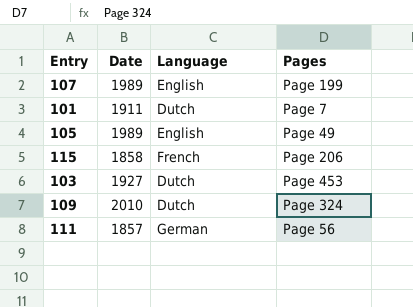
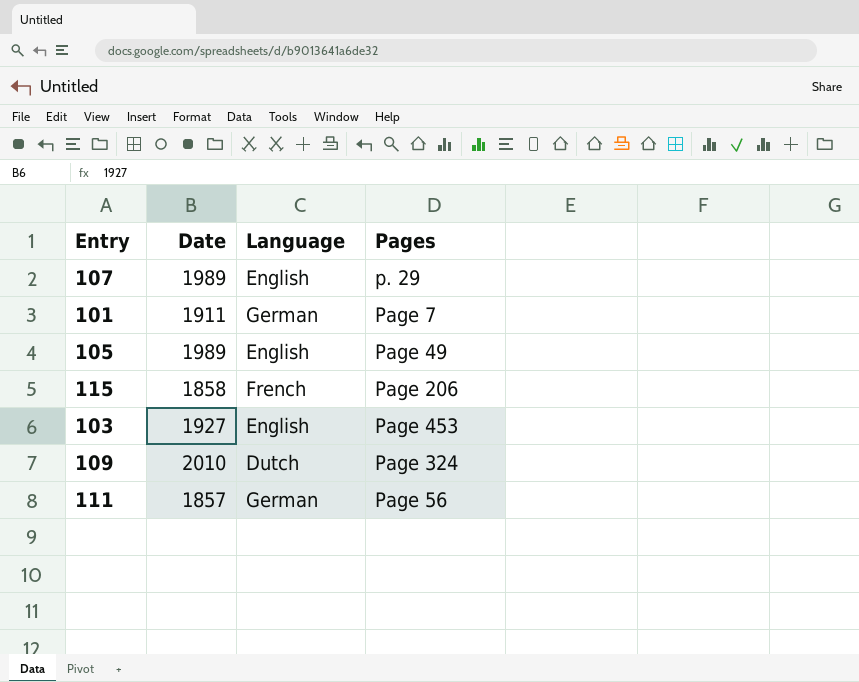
107 | Pages: Page 199 -> p. 29
101 | Language: Dutch -> German
103 | Language: Dutch -> English

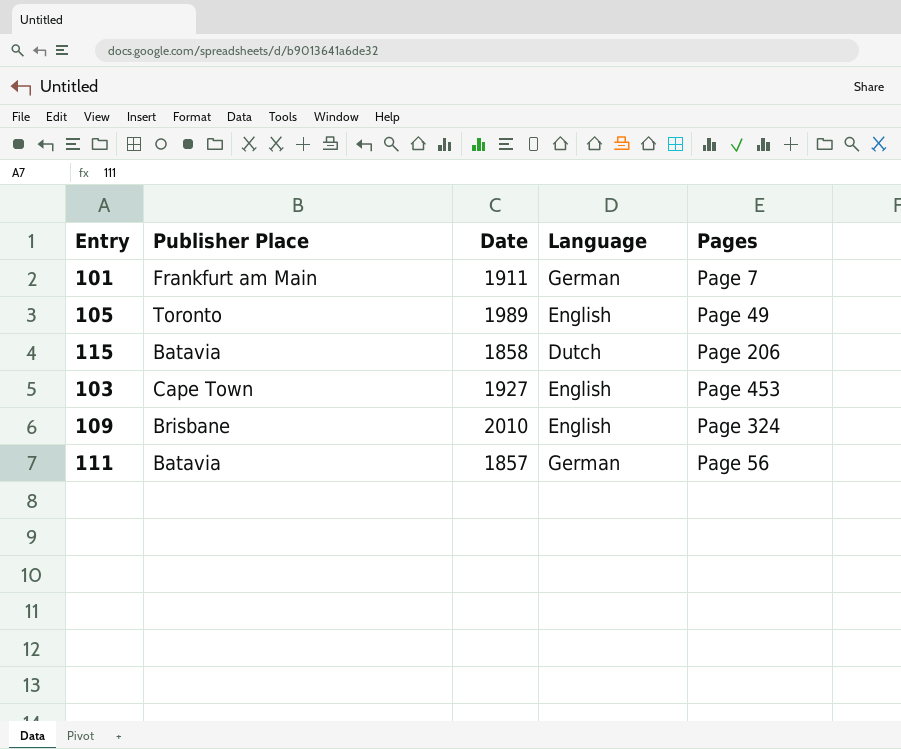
column Publisher Place | position: none -> 2
row 107: 1989 | English | p. 29 -> none
115 | Language: French -> Dutch
109 | Language: Dutch -> English

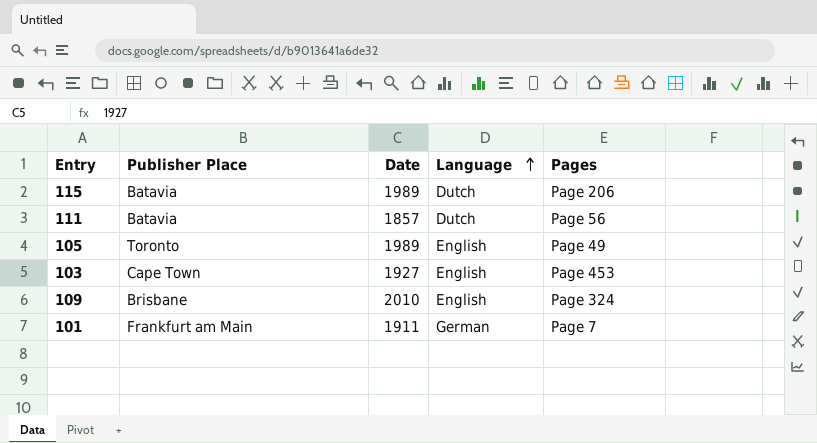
row order: none -> Language ascending
115 | Date: 1858 -> 1989
111 | Language: German -> Dutch

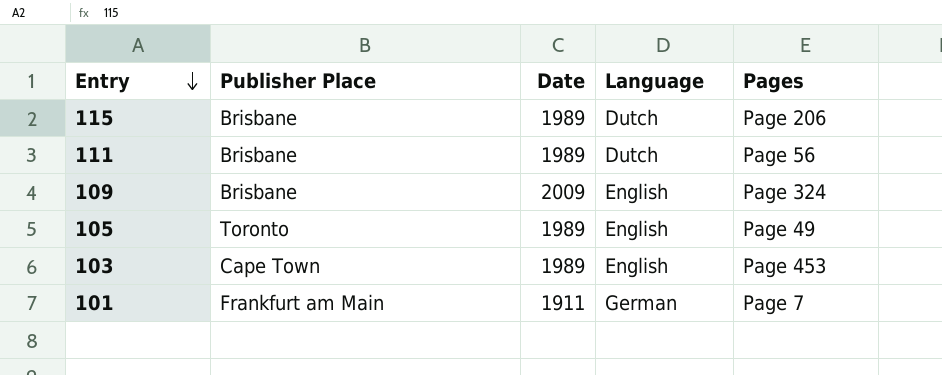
row order: Language ascending -> Entry descending
115 | Publisher Place: Batavia -> Brisbane
111 | Publisher Place: Batavia -> Brisbane
111 | Date: 1857 -> 1989
109 | Date: 2010 -> 2009
103 | Date: 1927 -> 1989

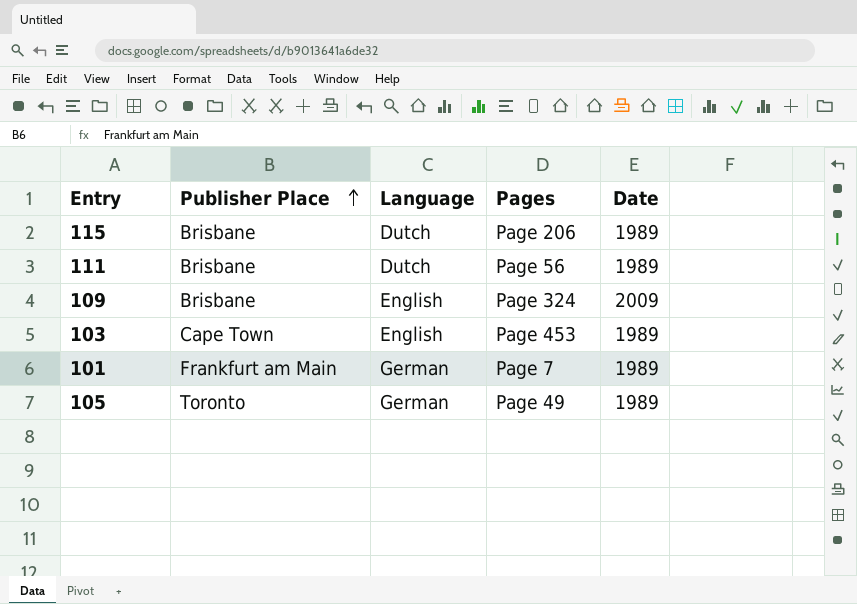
row order: Entry descending -> Publisher Place ascending
column Date | position: 3 -> 5
101 | Date: 1911 -> 1989
105 | Language: English -> German

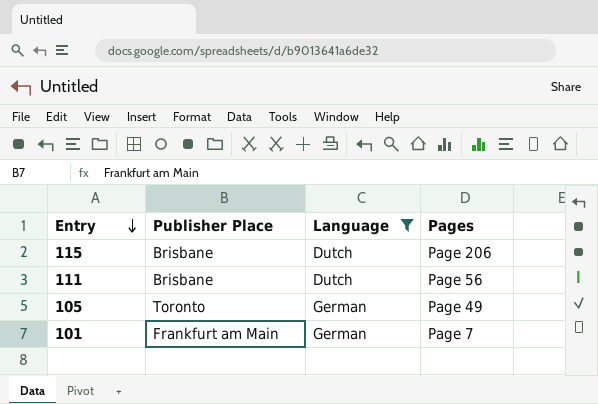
filter: none -> Language != English
row order: Publisher Place ascending -> Entry descending
column Date | position: 5 -> none

